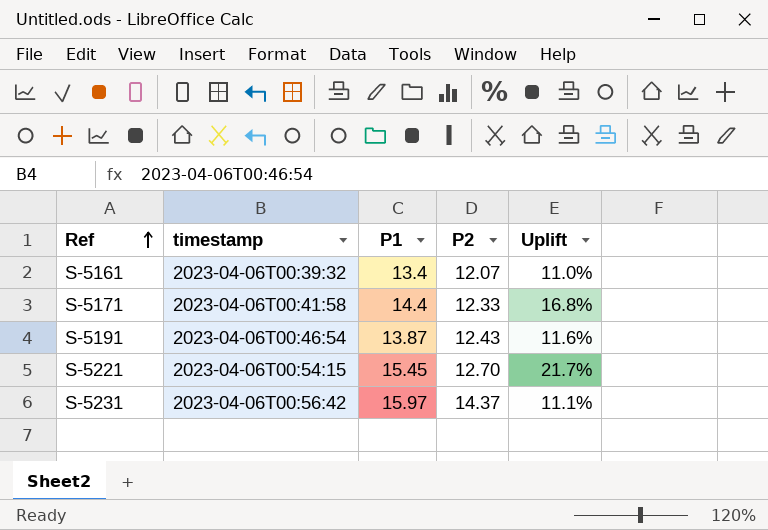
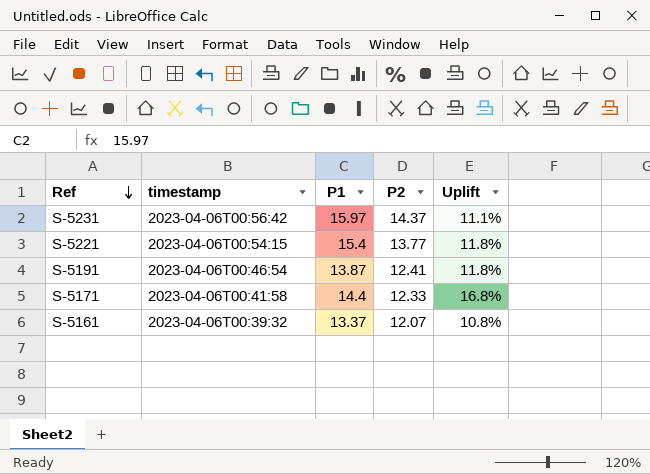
row order: Ref ascending -> Ref descending
S-5221 | P1: 15.45 -> 15.4
S-5221 | P2: 12.70 -> 13.77
S-5221 | Uplift: 21.7% -> 11.8%
S-5191 | P2: 12.43 -> 12.41
S-5191 | Uplift: 11.6% -> 11.8%
S-5161 | P1: 13.4 -> 13.37
S-5161 | Uplift: 11.0% -> 10.8%

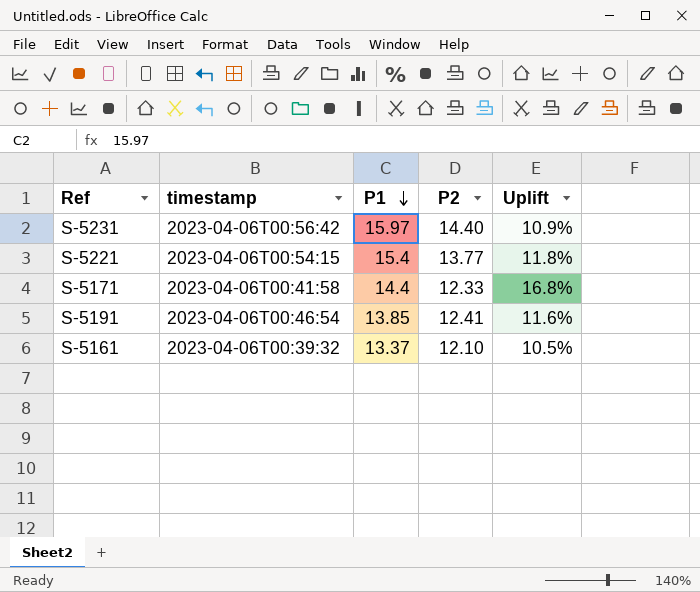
row order: Ref descending -> P1 descending
S-5231 | P2: 14.37 -> 14.40
S-5231 | Uplift: 11.1% -> 10.9%
S-5191 | P1: 13.87 -> 13.85
S-5191 | Uplift: 11.8% -> 11.6%
S-5161 | P2: 12.07 -> 12.10
S-5161 | Uplift: 10.8% -> 10.5%

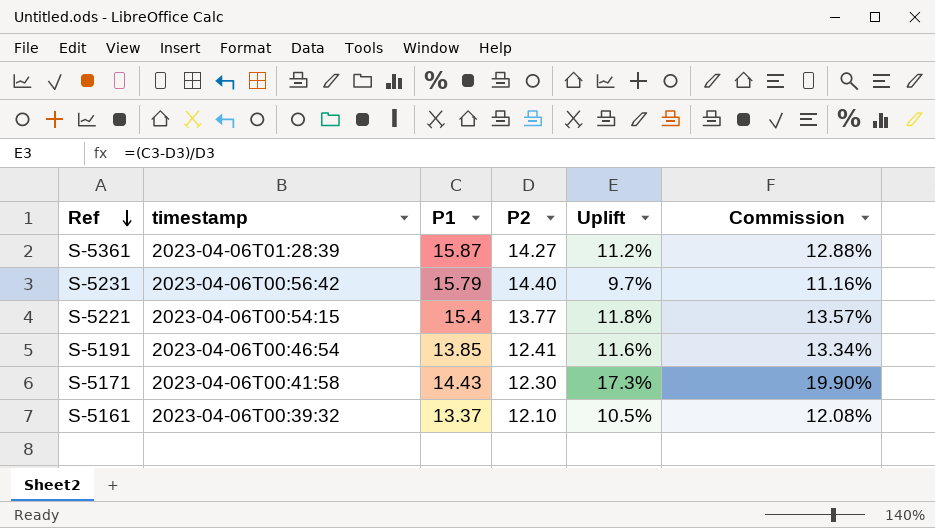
row order: P1 descending -> Ref descending
column Commission | formula: none -> [Uplift] * 1.15
row S-5361: none -> 2023-04-06T01:28:39 | 15.87 | 14.27 | 11.2% | 12.88%
S-5231 | P1: 15.97 -> 15.79
S-5231 | Uplift: 10.9% -> 9.7%
S-5171 | P1: 14.4 -> 14.43
S-5171 | P2: 12.33 -> 12.30
S-5171 | Uplift: 16.8% -> 17.3%

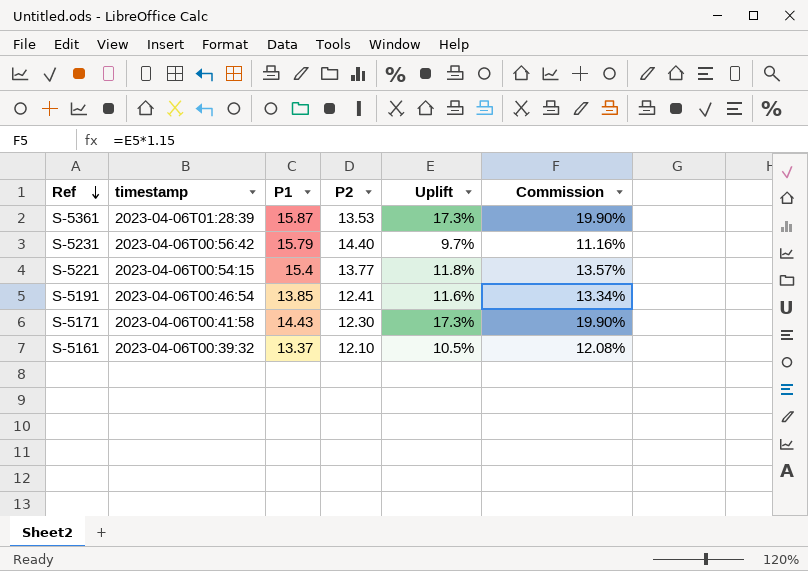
S-5361 | P2: 14.27 -> 13.53
S-5361 | Uplift: 11.2% -> 17.3%
S-5361 | Commission: 12.88% -> 19.90%

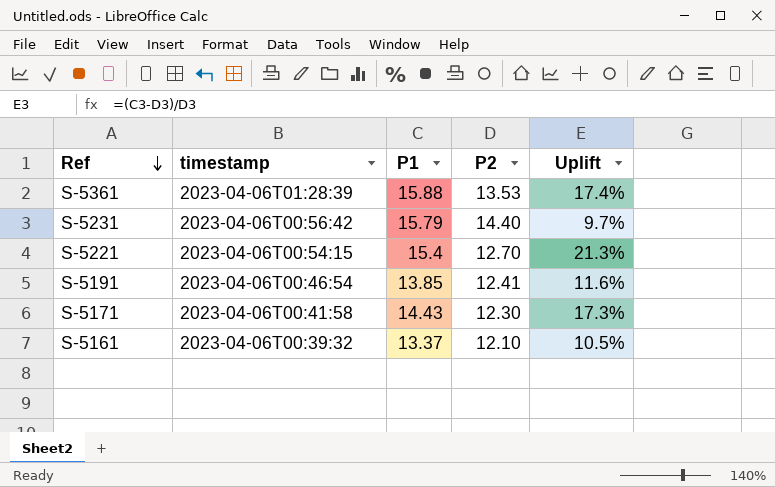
column Commission | formula: [Uplift] * 1.15 -> none
S-5361 | P1: 15.87 -> 15.88
S-5361 | Uplift: 17.3% -> 17.4%
S-5221 | P2: 13.77 -> 12.70
S-5221 | Uplift: 11.8% -> 21.3%

